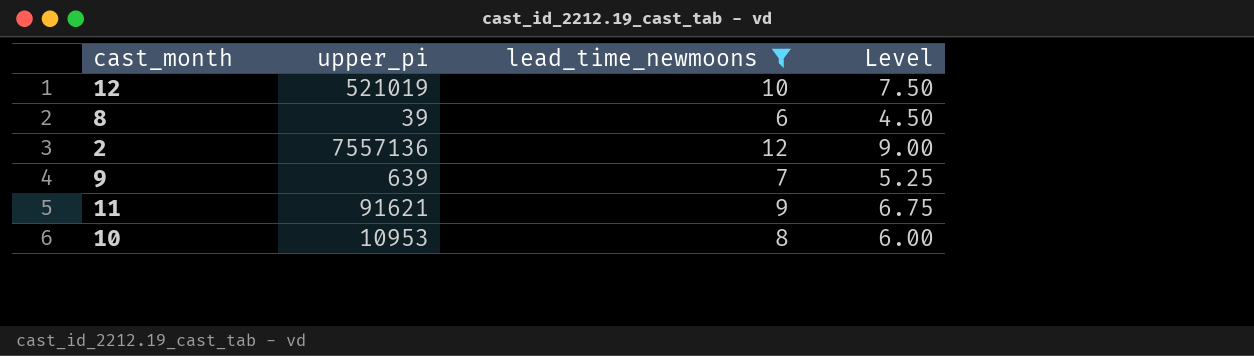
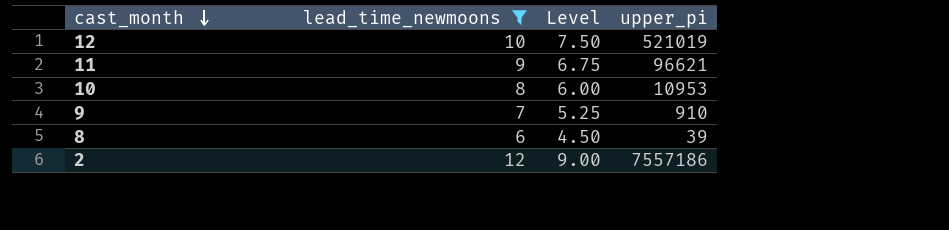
row order: none -> cast_month descending
column upper_pi | position: 2 -> 4
11 | upper_pi: 91621 -> 96621
9 | upper_pi: 639 -> 910
2 | upper_pi: 7557136 -> 7557186

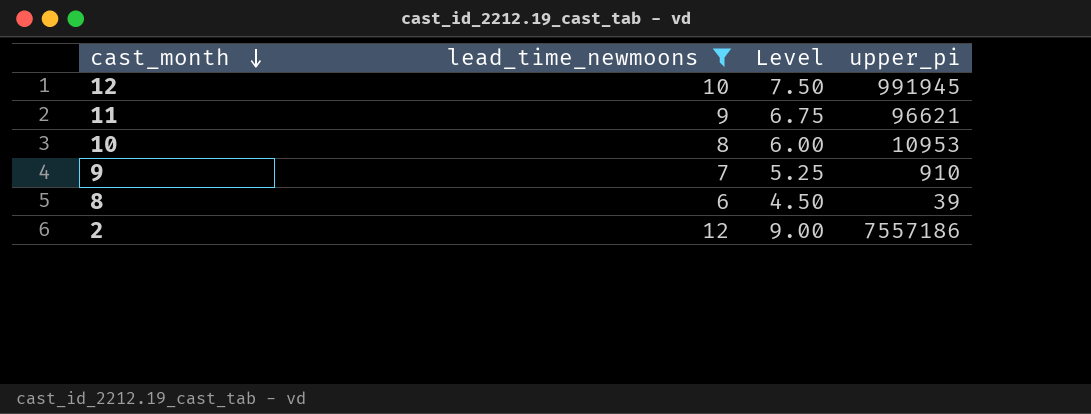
12 | upper_pi: 521019 -> 991945

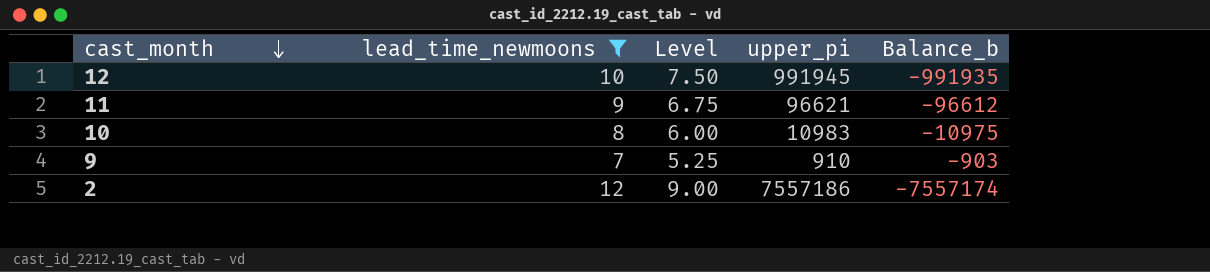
column Balance_b | formula: none -> [lead_time_newmoons] - [upper_pi]
row 8: 6 | 4.50 | 39 -> none
10 | upper_pi: 10953 -> 10983

